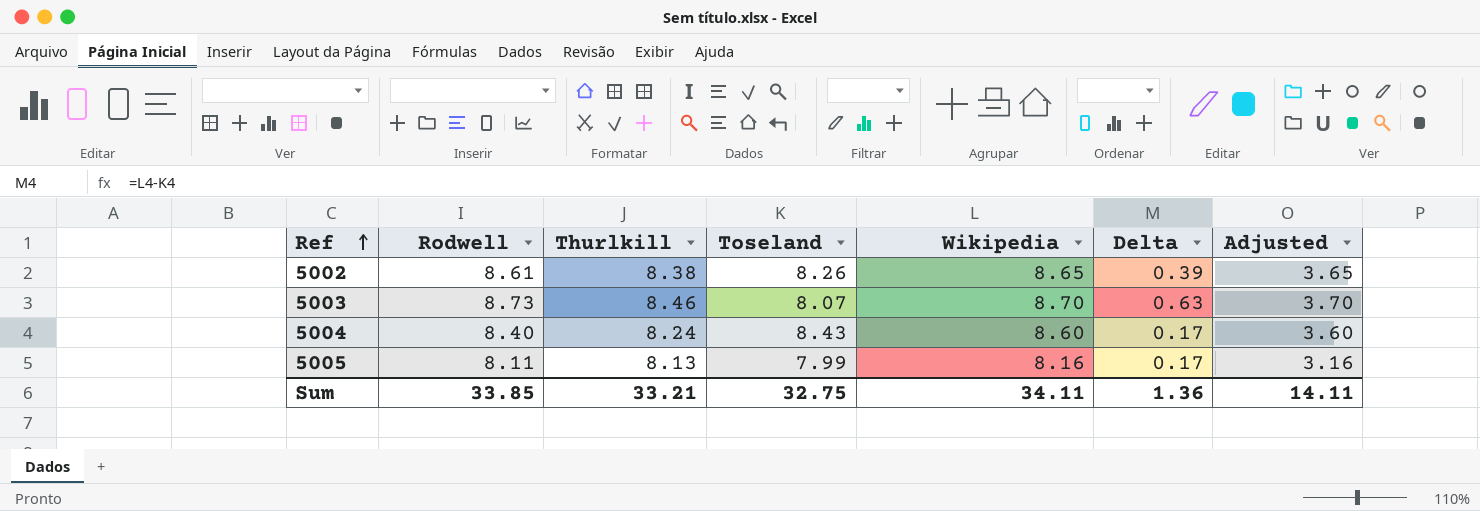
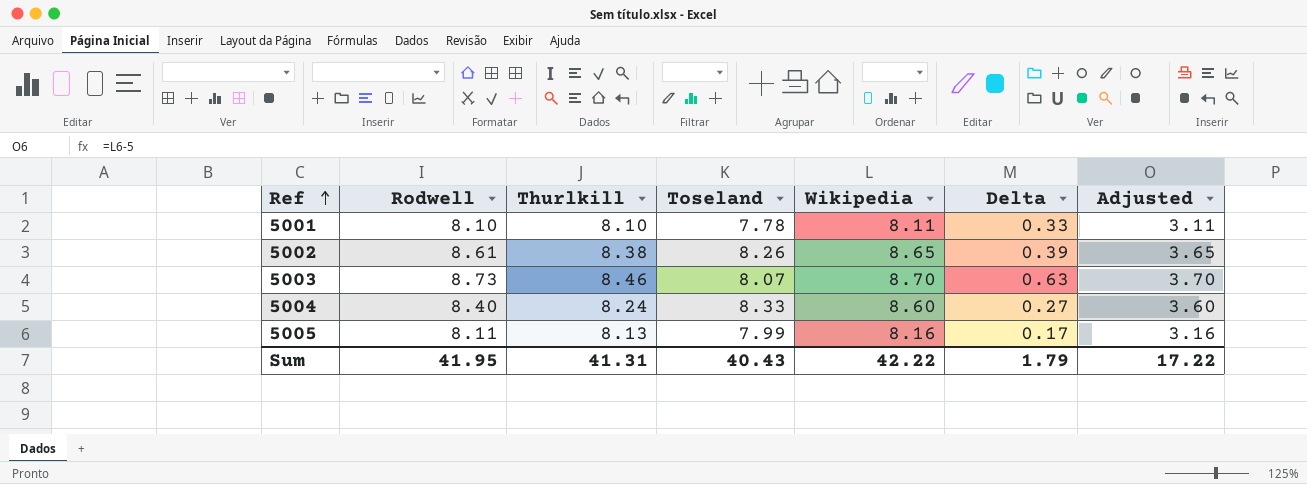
row 5001: none -> 8.10 | 8.10 | 7.78 | 8.11 | 0.33 | 3.11
5004 | Toseland: 8.43 -> 8.33
5004 | Delta: 0.17 -> 0.27
Sum | Rodwell: 33.85 -> 41.95
Sum | Thurlkill: 33.21 -> 41.31
Sum | Toseland: 32.75 -> 40.43
Sum | Wikipedia: 34.11 -> 42.22
Sum | Delta: 1.36 -> 1.79
Sum | Adjusted: 14.11 -> 17.22

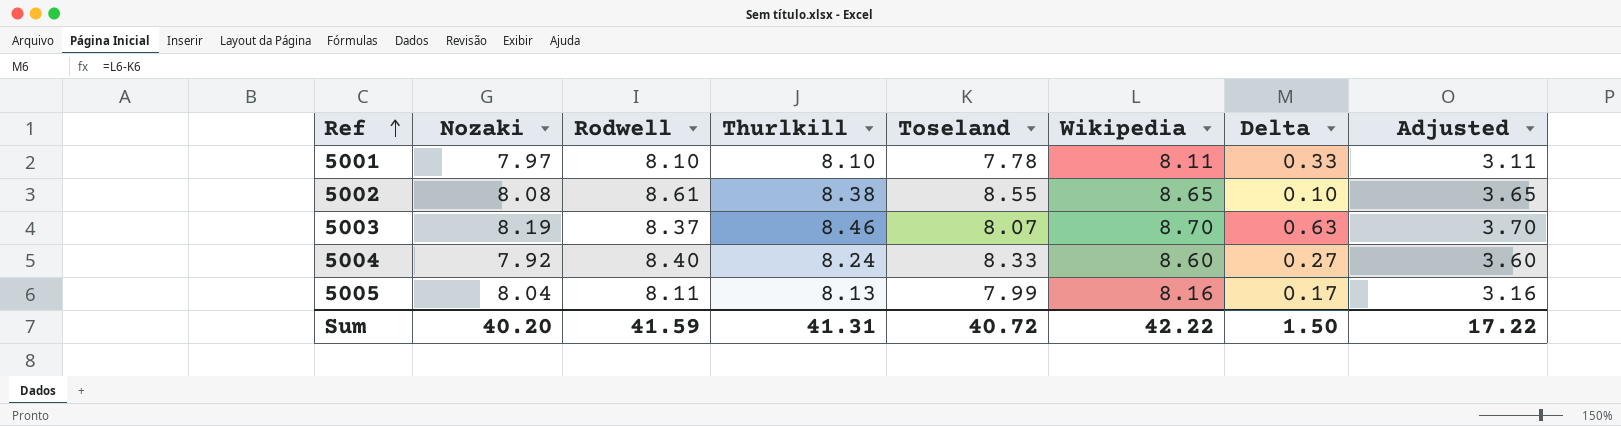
column Nozaki | position: none -> 2
5002 | Toseland: 8.26 -> 8.55
5002 | Delta: 0.39 -> 0.10
5003 | Rodwell: 8.73 -> 8.37
Sum | Rodwell: 41.95 -> 41.59
Sum | Toseland: 40.43 -> 40.72
Sum | Delta: 1.79 -> 1.50

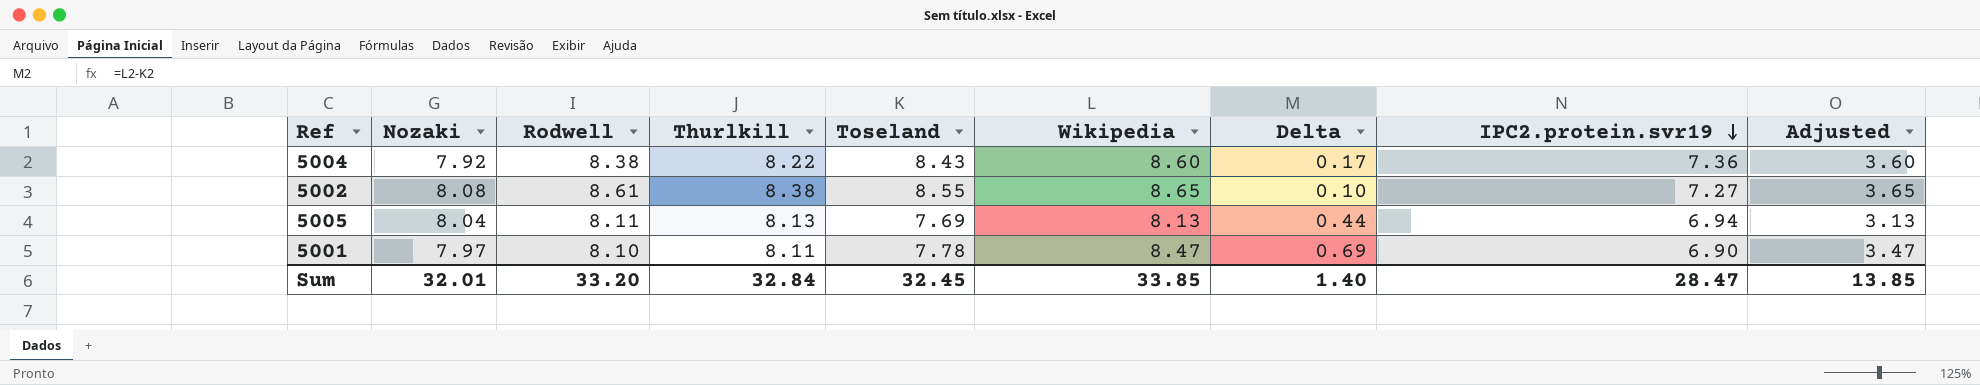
row order: Ref ascending -> IPC2.protein.svr19 descending
column IPC2.protein.svr19 | position: none -> 8
row 5003: 8.19 | 8.37 | 8.46 | 8.07 | 8.70 | 0.63 | 3.70 -> none
5004 | Rodwell: 8.40 -> 8.38
5004 | Thurlkill: 8.24 -> 8.22
5004 | Toseland: 8.33 -> 8.43
5004 | Delta: 0.27 -> 0.17
5005 | Toseland: 7.99 -> 7.69
5005 | Wikipedia: 8.16 -> 8.13
5005 | Delta: 0.17 -> 0.44
5005 | Adjusted: 3.16 -> 3.13
5001 | Thurlkill: 8.10 -> 8.11
5001 | Wikipedia: 8.11 -> 8.47
5001 | Delta: 0.33 -> 0.69
5001 | Adjusted: 3.11 -> 3.47
Sum | Nozaki: 40.20 -> 32.01
Sum | Rodwell: 41.59 -> 33.20
Sum | Thurlkill: 41.31 -> 32.84
Sum | Toseland: 40.72 -> 32.45
Sum | Wikipedia: 42.22 -> 33.85
Sum | Delta: 1.50 -> 1.40
Sum | Adjusted: 17.22 -> 13.85

